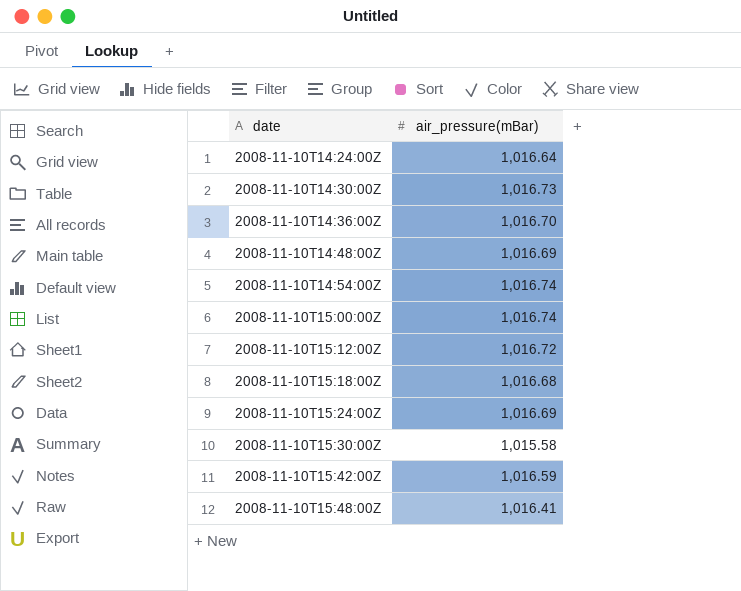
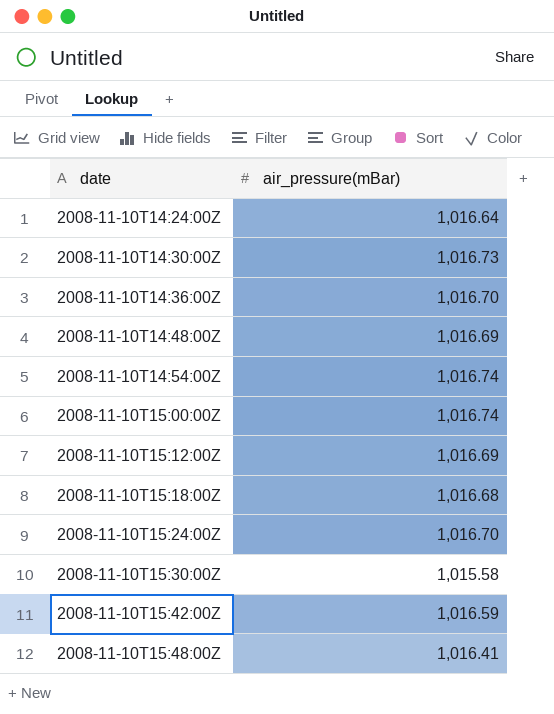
2008-11-10T15:12:00Z | air_pressure(mBar): 1,016.72 -> 1,016.69
2008-11-10T15:24:00Z | air_pressure(mBar): 1,016.69 -> 1,016.70

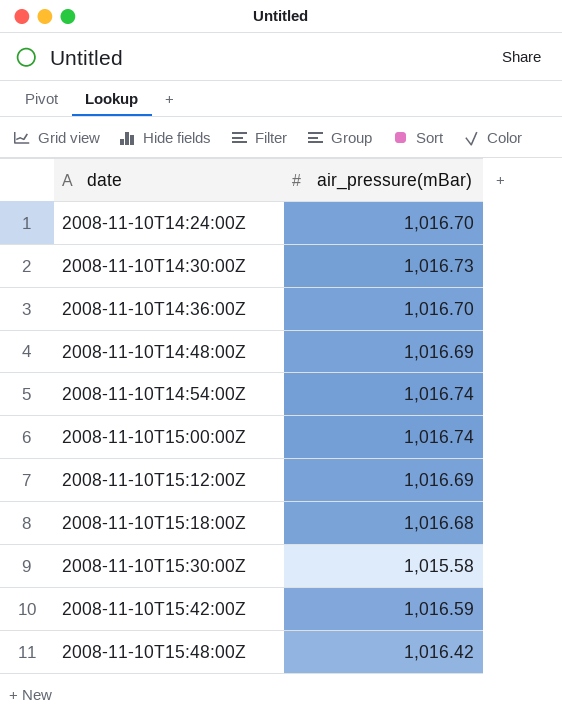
row 2008-11-10T15:24:00Z: 1,016.70 -> none
2008-11-10T14:24:00Z | air_pressure(mBar): 1,016.64 -> 1,016.70
2008-11-10T15:48:00Z | air_pressure(mBar): 1,016.41 -> 1,016.42

